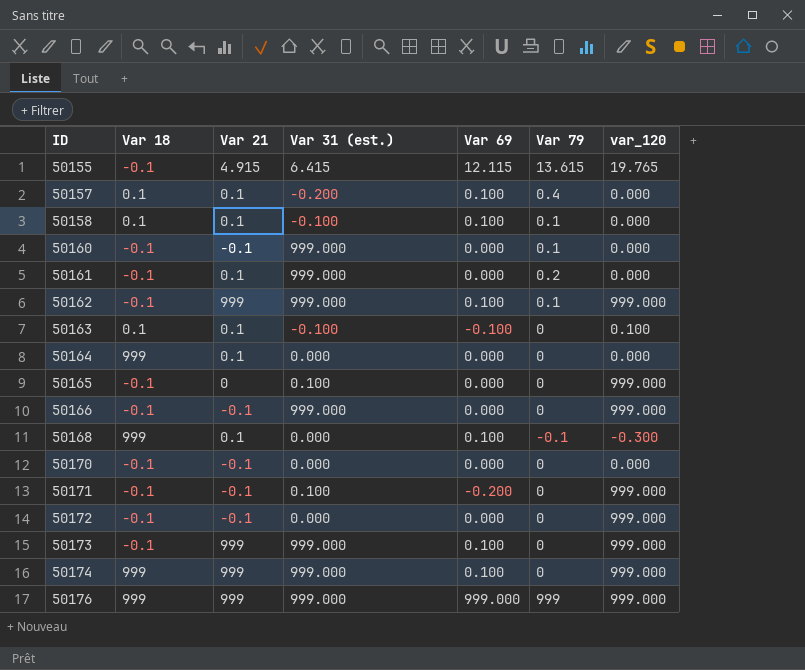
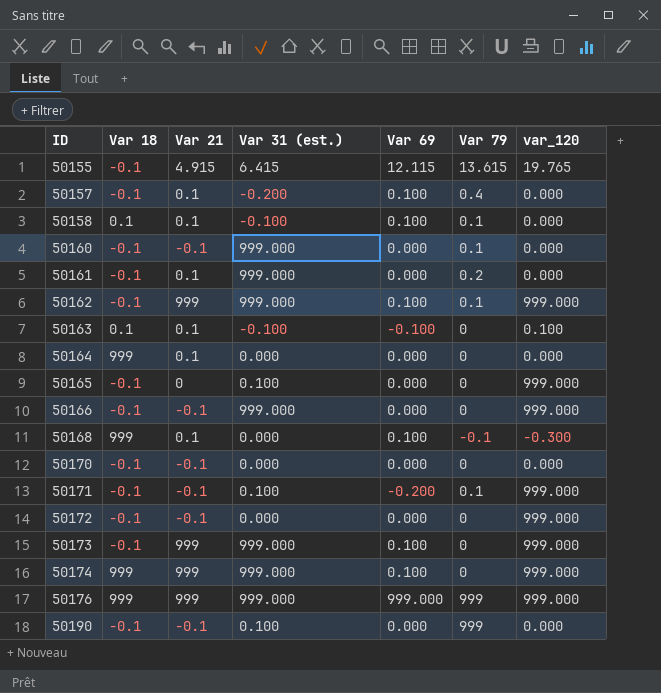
50157 | Var 18: 0.1 -> -0.1
50171 | Var 79: 0 -> 0.1
row 50190: none -> -0.1 | -0.1 | 0.100 | 0.000 | 999 | 0.000

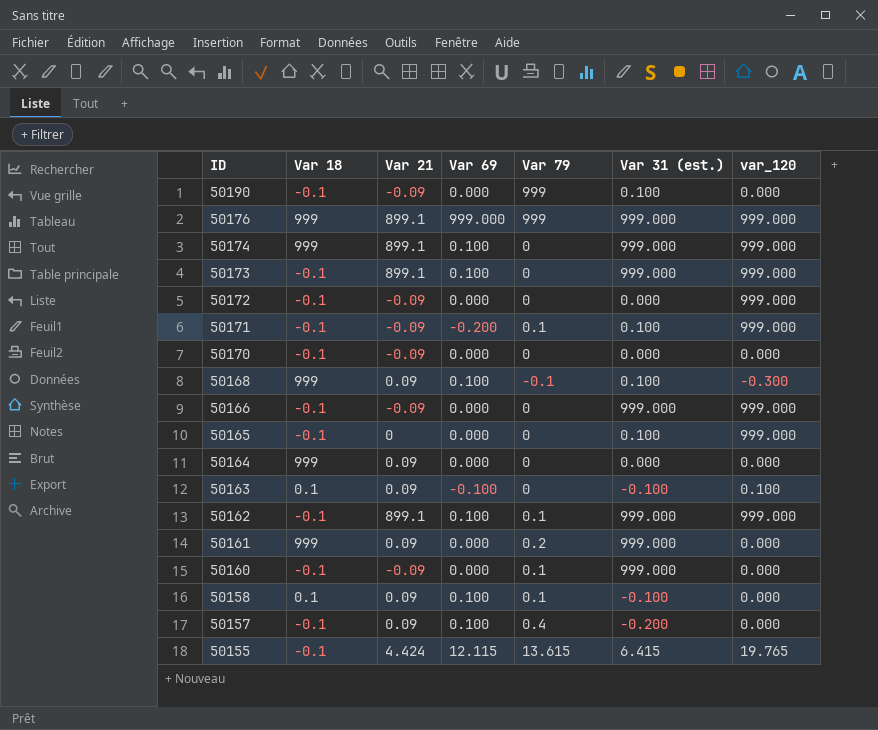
row order: ID ascending -> ID descending
column Var 31 (est.) | position: 4 -> 6
50190 | Var 21: -0.1 -> -0.09
50176 | Var 21: 999 -> 899.1
50174 | Var 21: 999 -> 899.1
50173 | Var 21: 999 -> 899.1
50172 | Var 21: -0.1 -> -0.09
50171 | Var 21: -0.1 -> -0.09
50170 | Var 21: -0.1 -> -0.09
50168 | Var 21: 0.1 -> 0.09
50168 | Var 31 (est.): 0.000 -> 0.100
50166 | Var 21: -0.1 -> -0.09
50164 | Var 21: 0.1 -> 0.09
50163 | Var 21: 0.1 -> 0.09
50162 | Var 21: 999 -> 899.1
50161 | Var 18: -0.1 -> 999
50161 | Var 21: 0.1 -> 0.09
50160 | Var 21: -0.1 -> -0.09
50158 | Var 21: 0.1 -> 0.09
50157 | Var 21: 0.1 -> 0.09
50155 | Var 21: 4.915 -> 4.424

